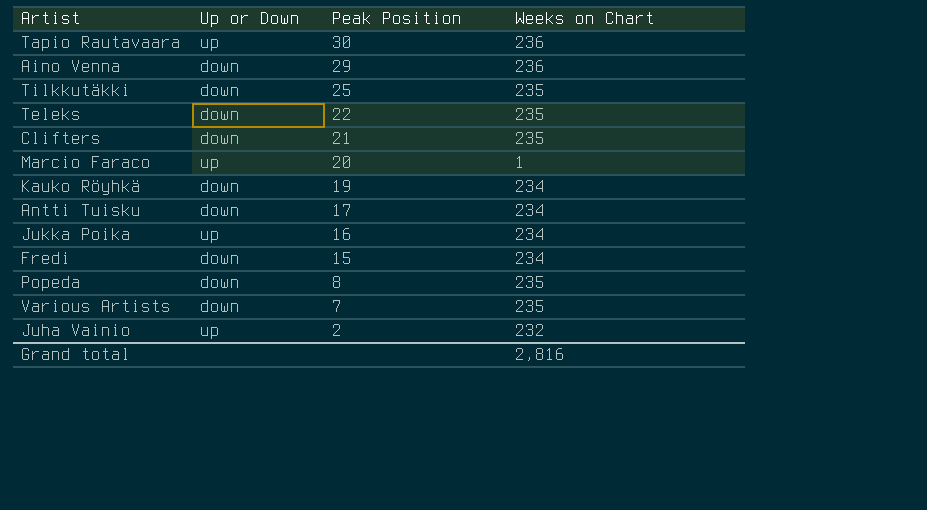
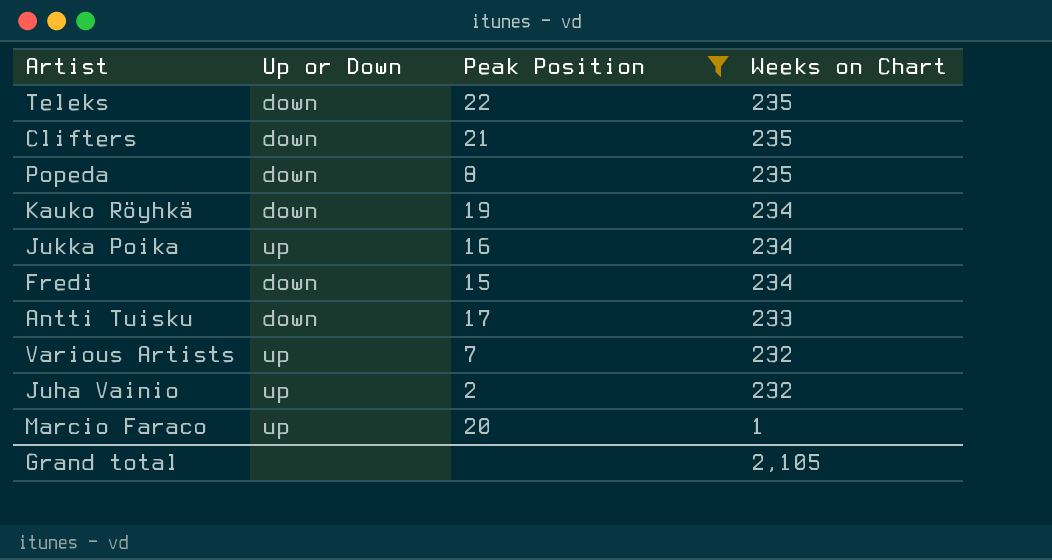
filter: none -> Peak Position <= 22
row order: Peak Position descending -> Weeks on Chart descending
Antti Tuisku | Weeks on Chart: 234 -> 233
Various Artists | Up or Down: down -> up
Various Artists | Weeks on Chart: 235 -> 232
Grand total | Weeks on Chart: 2,816 -> 2,105

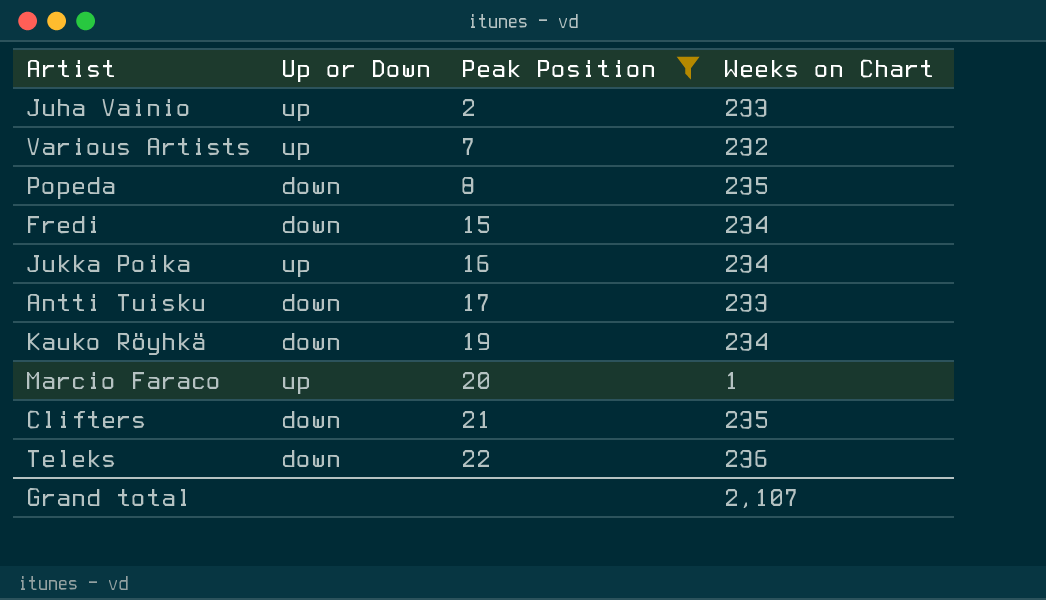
row order: Weeks on Chart descending -> Peak Position ascending
Juha Vainio | Weeks on Chart: 232 -> 233
Teleks | Weeks on Chart: 235 -> 236
Grand total | Weeks on Chart: 2,105 -> 2,107

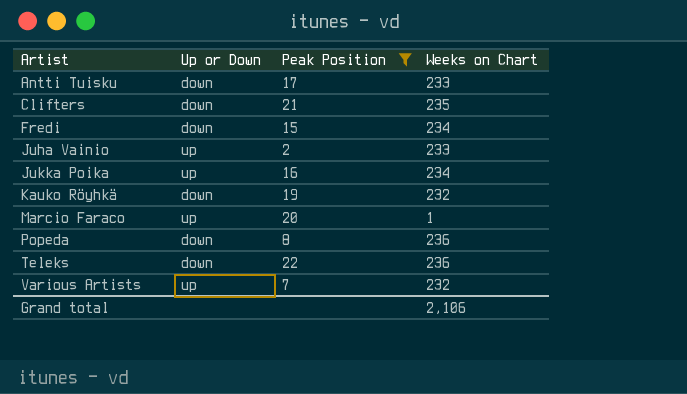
row order: Peak Position ascending -> Artist ascending
Kauko Röyhkä | Weeks on Chart: 234 -> 232
Popeda | Weeks on Chart: 235 -> 236
Grand total | Weeks on Chart: 2,107 -> 2,106

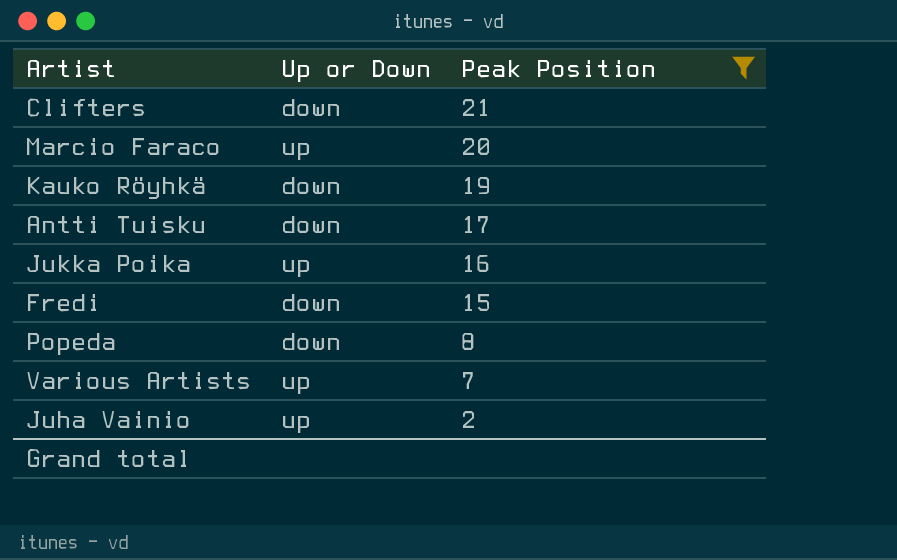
row order: Artist ascending -> Peak Position descending
column Weeks on Chart | position: 4 -> none
row Teleks: down | 22 | 236 -> none

